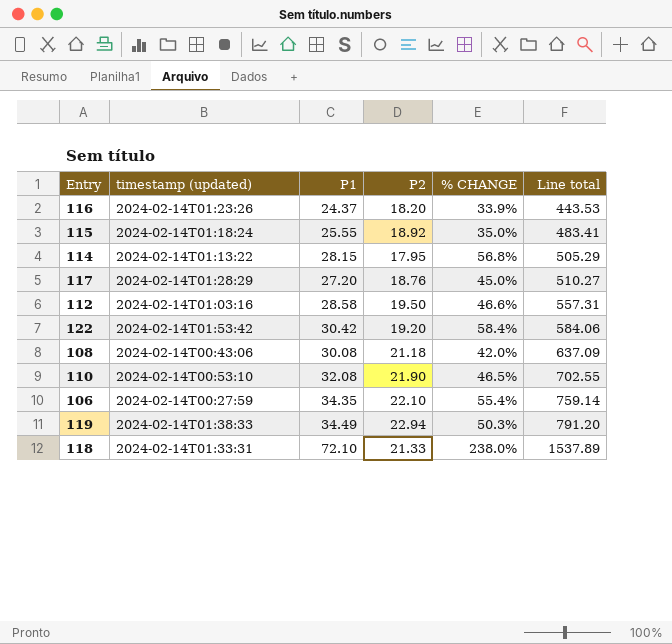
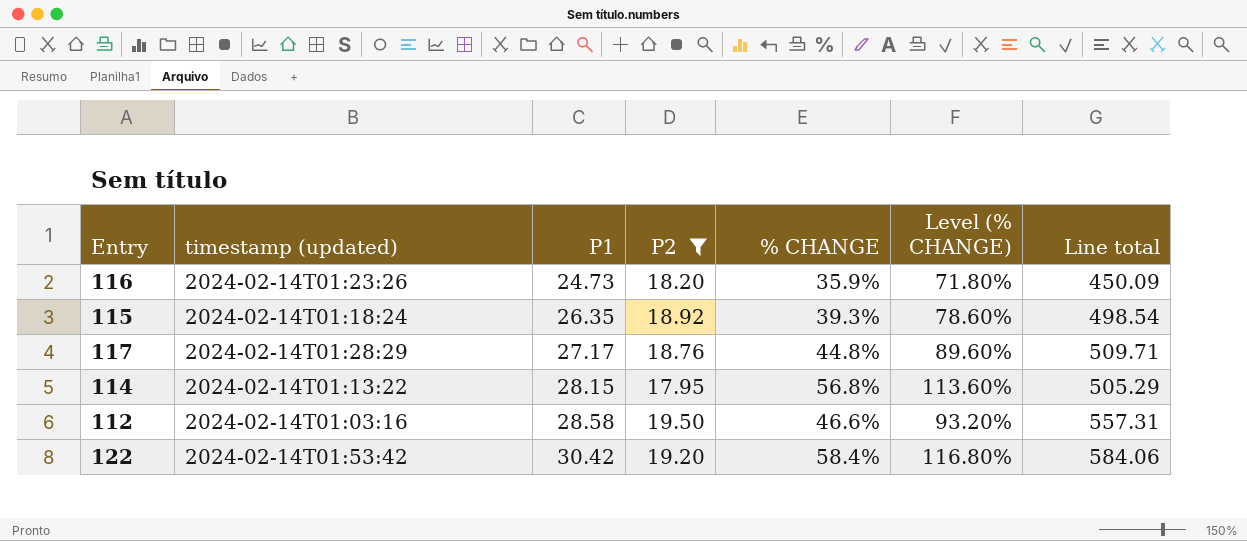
filter: none -> P2 <= 19.50
row order: Line total ascending -> P1 ascending
column Level (% CHANGE) | formula: none -> [% CHANGE] * 2
116 | P1: 24.37 -> 24.73
116 | % CHANGE: 33.9% -> 35.9%
116 | Line total: 443.53 -> 450.09
115 | P1: 25.55 -> 26.35
115 | % CHANGE: 35.0% -> 39.3%
115 | Line total: 483.41 -> 498.54
117 | P1: 27.20 -> 27.17
117 | % CHANGE: 45.0% -> 44.8%
117 | Line total: 510.27 -> 509.71

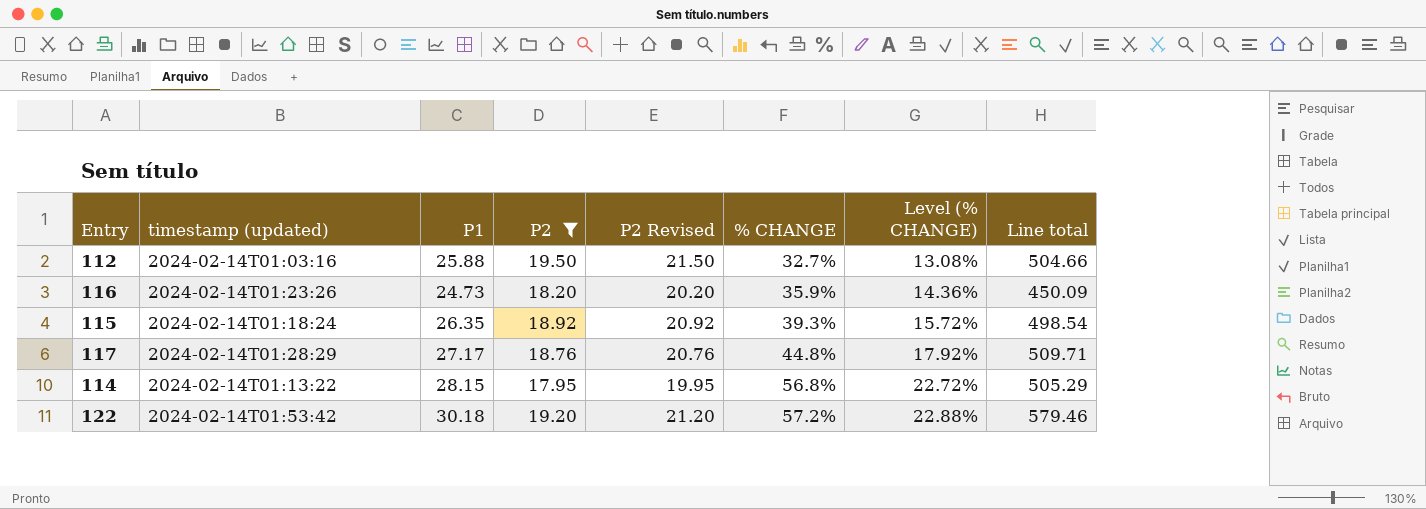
row order: P1 ascending -> % CHANGE ascending
column P2 Revised | formula: none -> [P2] + 2
column Level (% CHANGE) | formula: [% CHANGE] * 2 -> [% CHANGE] * 0.4
112 | P1: 28.58 -> 25.88
112 | % CHANGE: 46.6% -> 32.7%
112 | Line total: 557.31 -> 504.66
122 | P1: 30.42 -> 30.18
122 | % CHANGE: 58.4% -> 57.2%
122 | Line total: 584.06 -> 579.46

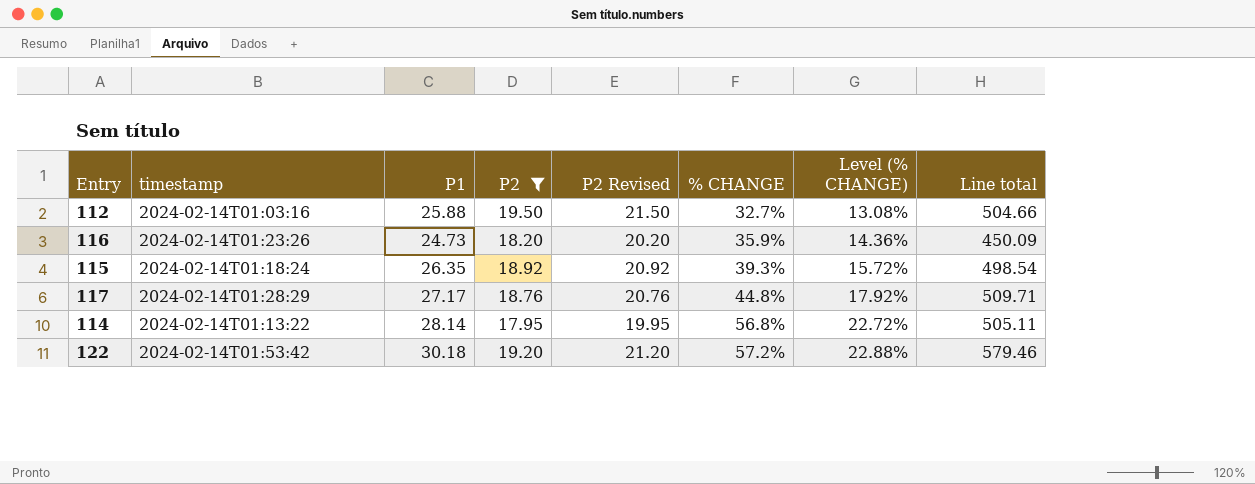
column name: timestamp (updated) -> timestamp
114 | P1: 28.15 -> 28.14
114 | Line total: 505.29 -> 505.11

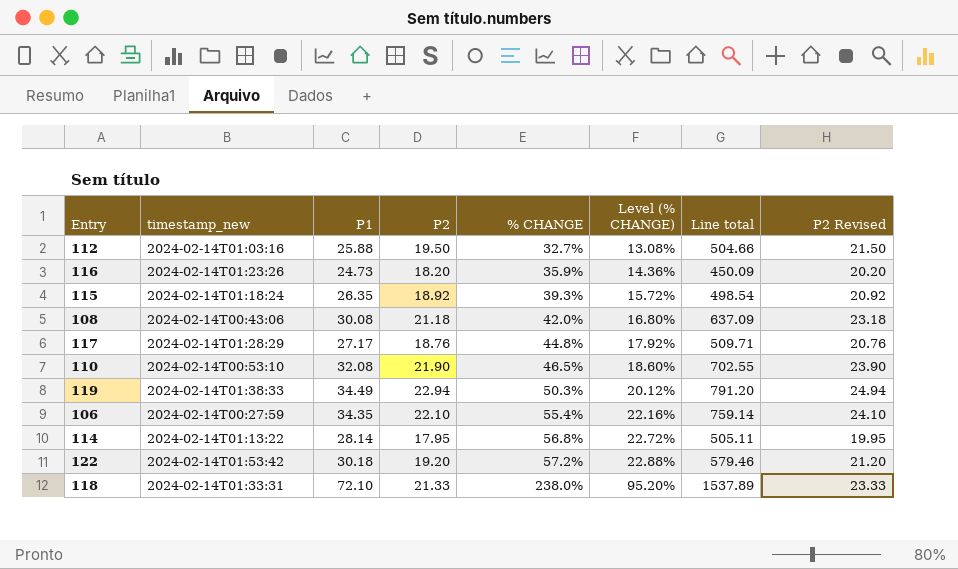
filter: P2 <= 19.50 -> none
column name: timestamp -> timestamp_new
column P2 Revised | position: 5 -> 8

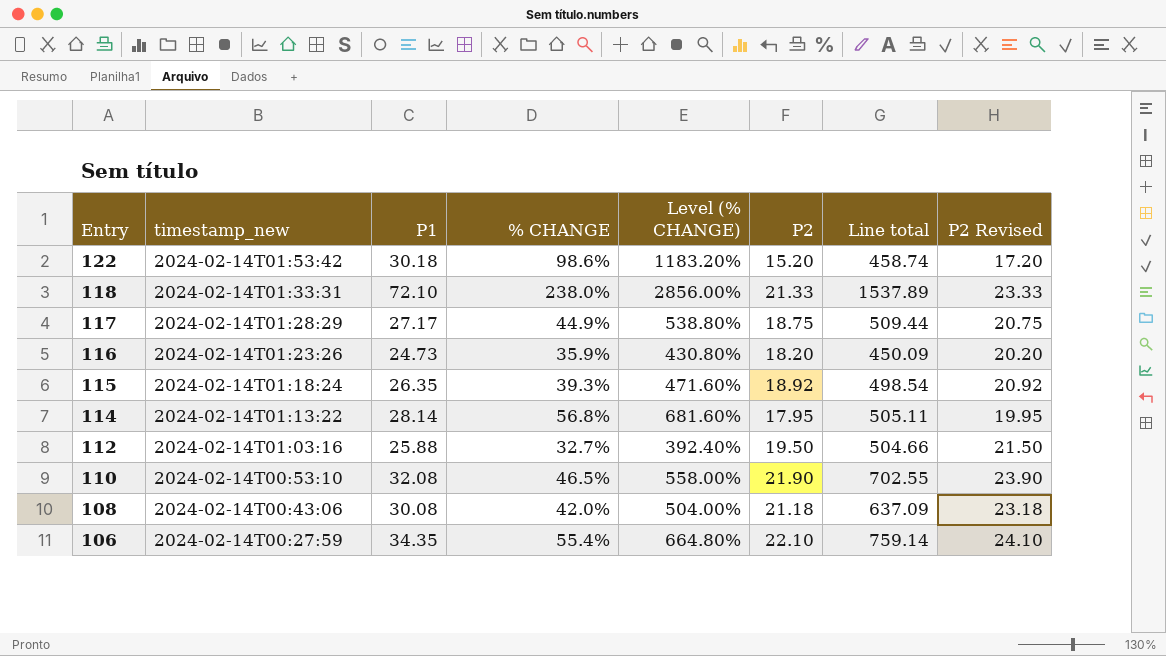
row order: % CHANGE ascending -> Entry descending
column Level (% CHANGE) | formula: [% CHANGE] * 0.4 -> [% CHANGE] * 12
column P2 | position: 4 -> 6
row 119: 2024-02-14T01:38:33 | 34.49 | 22.94 | 50.3% | 20.12% | 791.20 | 24.94 -> none
122 | % CHANGE: 57.2% -> 98.6%
122 | P2: 19.20 -> 15.20
122 | Line total: 579.46 -> 458.74
122 | P2 Revised: 21.20 -> 17.20
117 | % CHANGE: 44.8% -> 44.9%
117 | P2: 18.76 -> 18.75
117 | Line total: 509.71 -> 509.44
117 | P2 Revised: 20.76 -> 20.75

